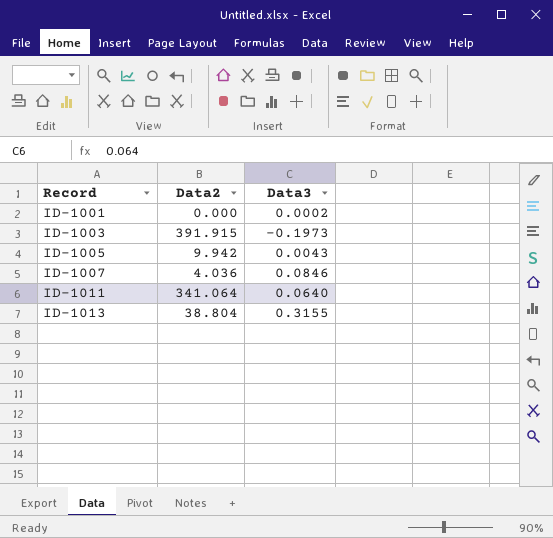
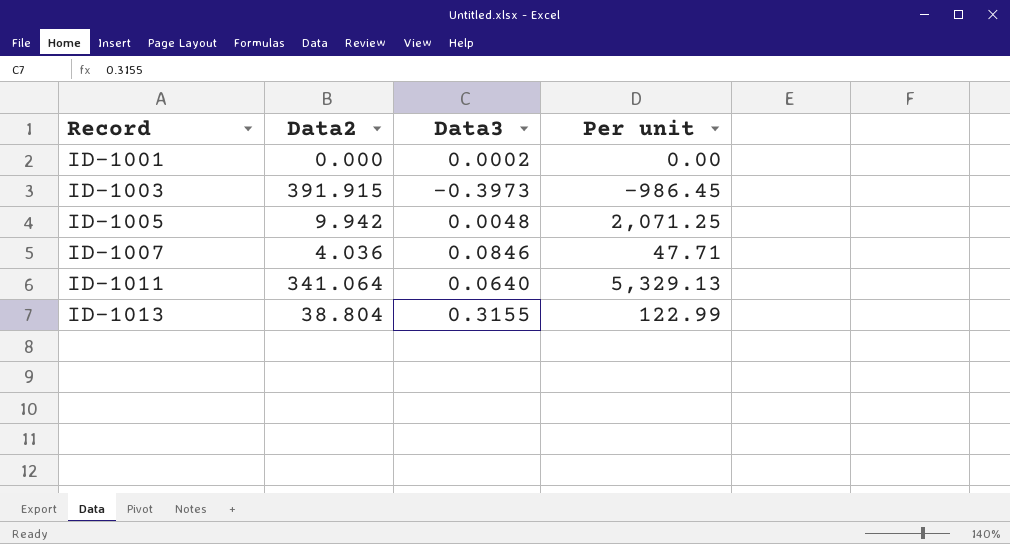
column Per unit | formula: none -> [Data2] / [Data3]
ID-1003 | Data3: -0.1973 -> -0.3973
ID-1005 | Data3: 0.0043 -> 0.0048

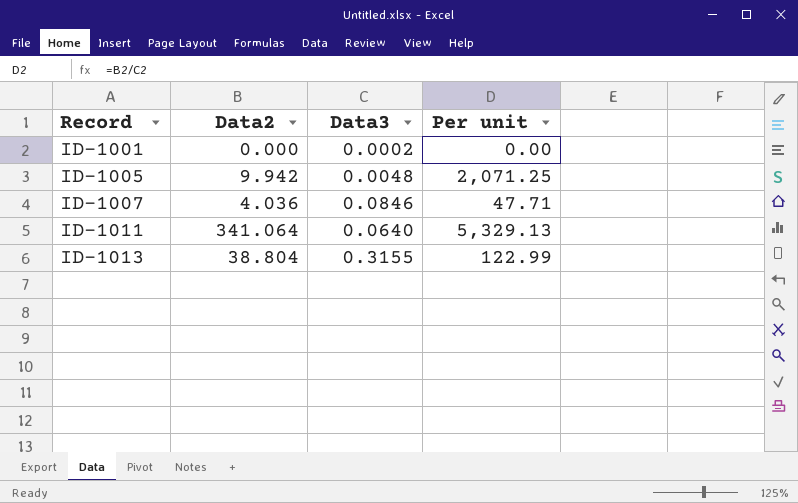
row ID-1003: 391.915 | -0.3973 | -986.45 -> none

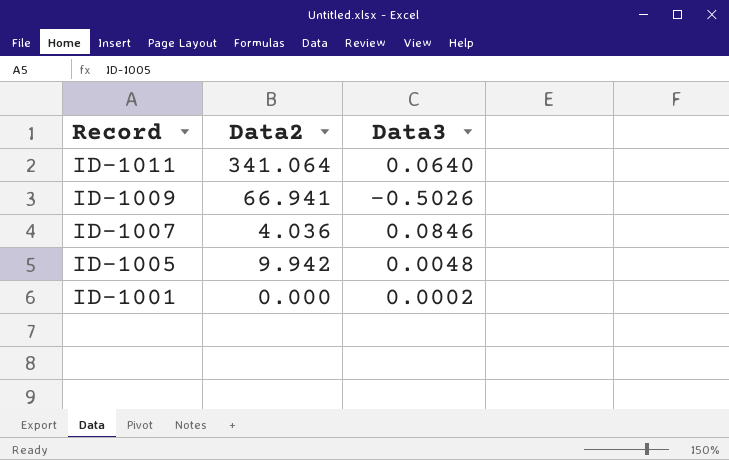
row order: Record ascending -> Record descending
column Per unit | formula: [Data2] / [Data3] -> none
row ID-1013: 38.804 | 0.3155 | 122.99 -> none
row ID-1009: none -> 66.941 | -0.5026

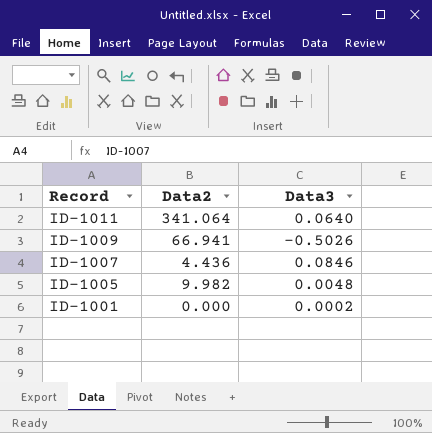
ID-1007 | Data2: 4.036 -> 4.436
ID-1005 | Data2: 9.942 -> 9.982

